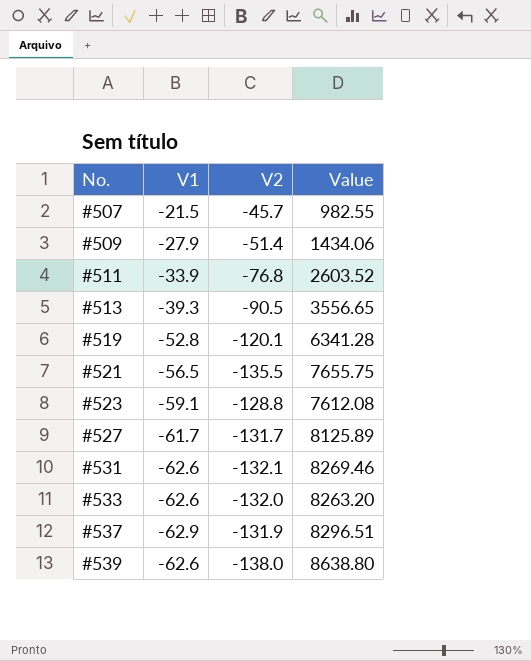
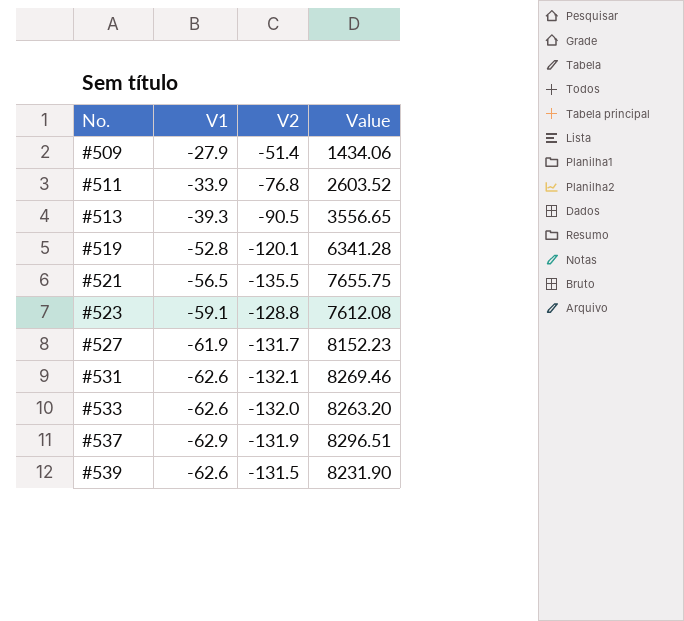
row #507: -21.5 | -45.7 | 982.55 -> none
#527 | V1: -61.7 -> -61.9
#527 | Value: 8125.89 -> 8152.23
#539 | V2: -138.0 -> -131.5
#539 | Value: 8638.80 -> 8231.90

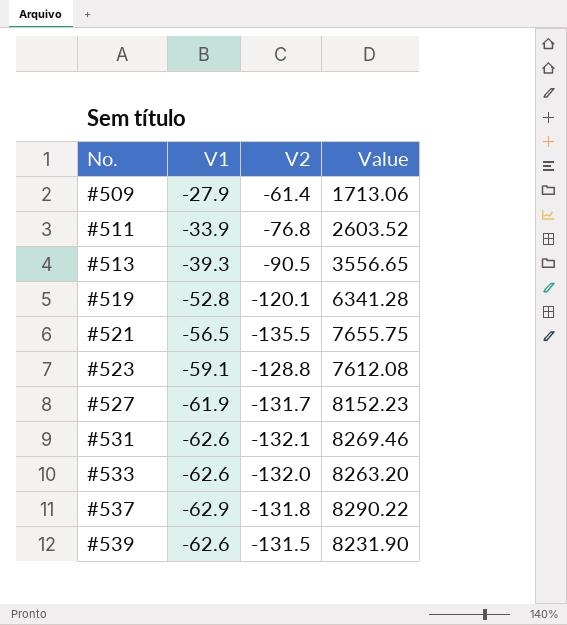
#509 | V2: -51.4 -> -61.4
#509 | Value: 1434.06 -> 1713.06
#537 | V2: -131.9 -> -131.8
#537 | Value: 8296.51 -> 8290.22

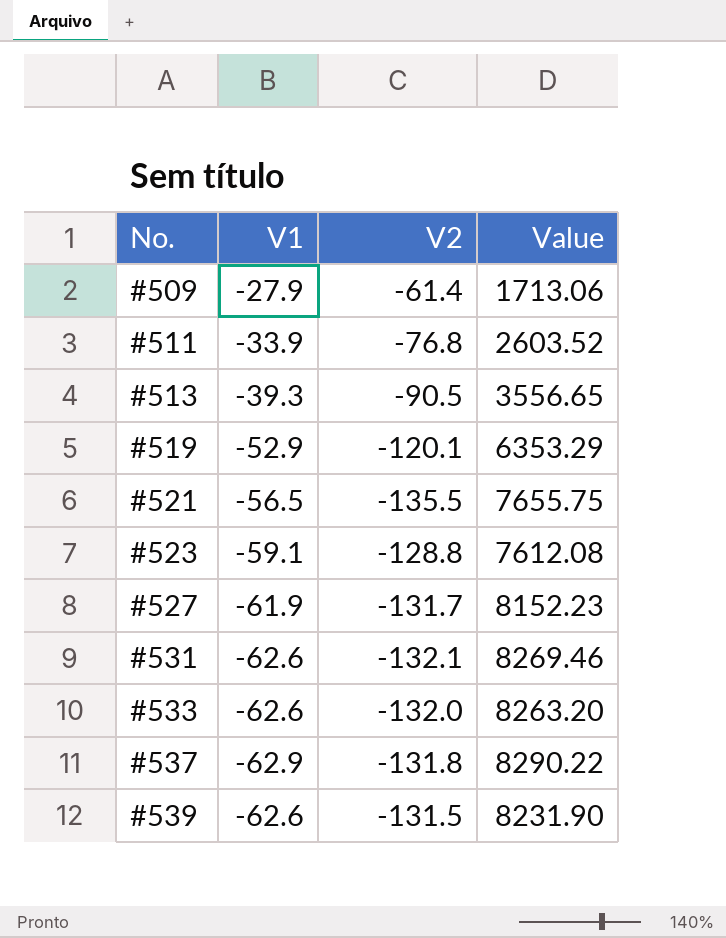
#519 | V1: -52.8 -> -52.9
#519 | Value: 6341.28 -> 6353.29

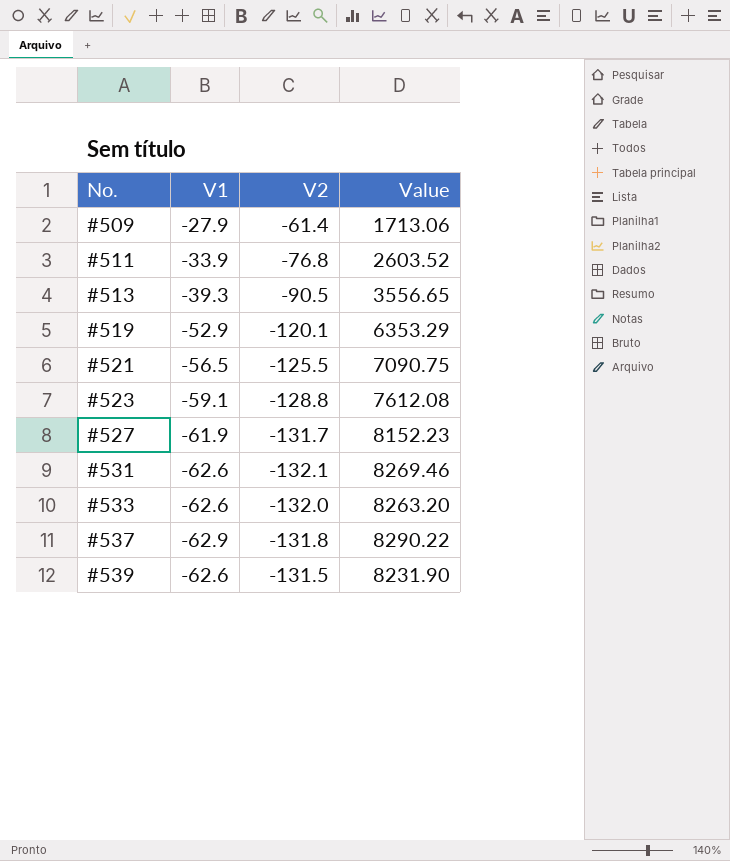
#521 | V2: -135.5 -> -125.5
#521 | Value: 7655.75 -> 7090.75

